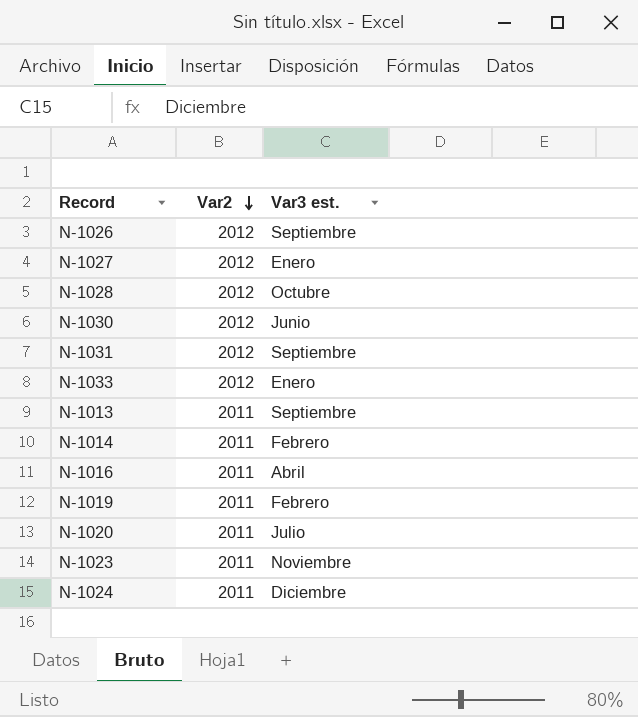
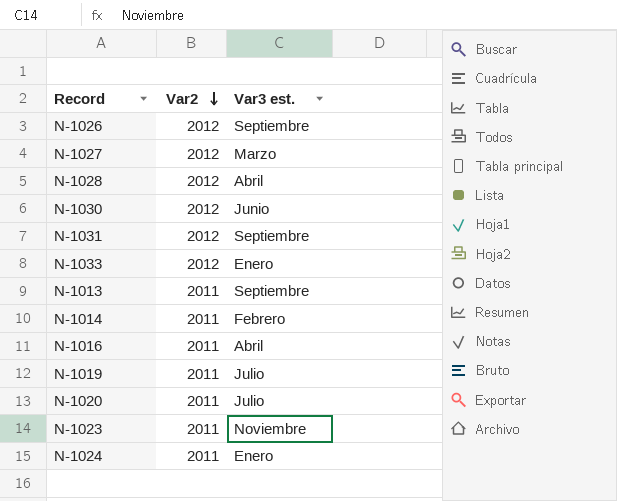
N-1027 | Var3 est.: Enero -> Marzo
N-1028 | Var3 est.: Octubre -> Abril
N-1019 | Var3 est.: Febrero -> Julio
N-1024 | Var3 est.: Diciembre -> Enero

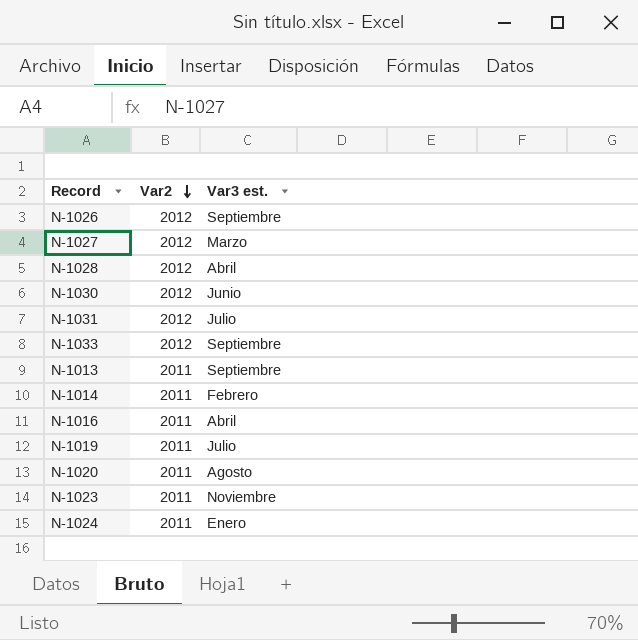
N-1031 | Var3 est.: Septiembre -> Julio
N-1033 | Var3 est.: Enero -> Septiembre
N-1020 | Var3 est.: Julio -> Agosto

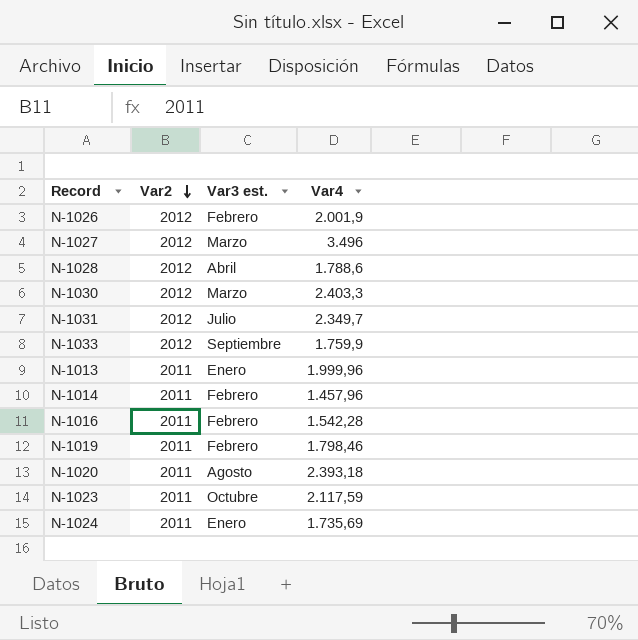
column Var4 | position: none -> 4
N-1026 | Var3 est.: Septiembre -> Febrero
N-1030 | Var3 est.: Junio -> Marzo
N-1013 | Var3 est.: Septiembre -> Enero
N-1016 | Var3 est.: Abril -> Febrero
N-1019 | Var3 est.: Julio -> Febrero
N-1023 | Var3 est.: Noviembre -> Octubre

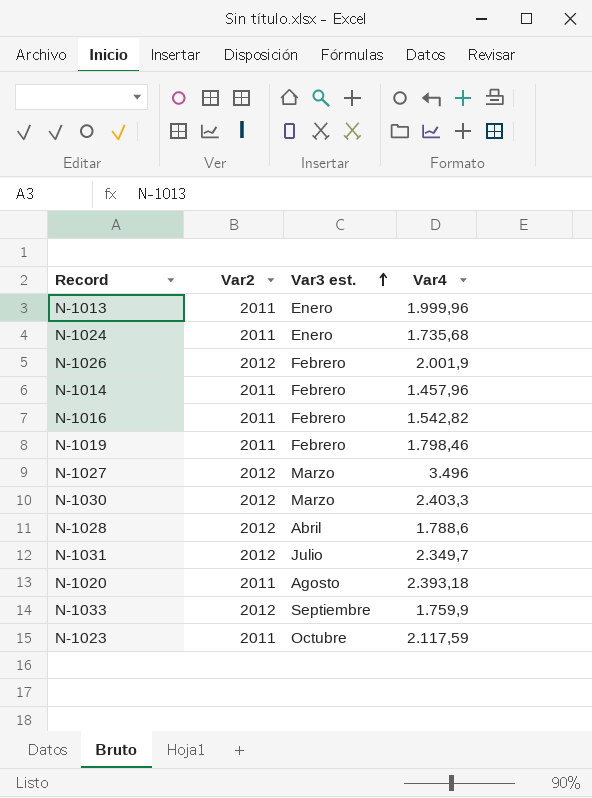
row order: Var2 descending -> Var3 est. ascending
N-1024 | Var4: 1.735,69 -> 1.735,68
N-1016 | Var4: 1.542,28 -> 1.542,82

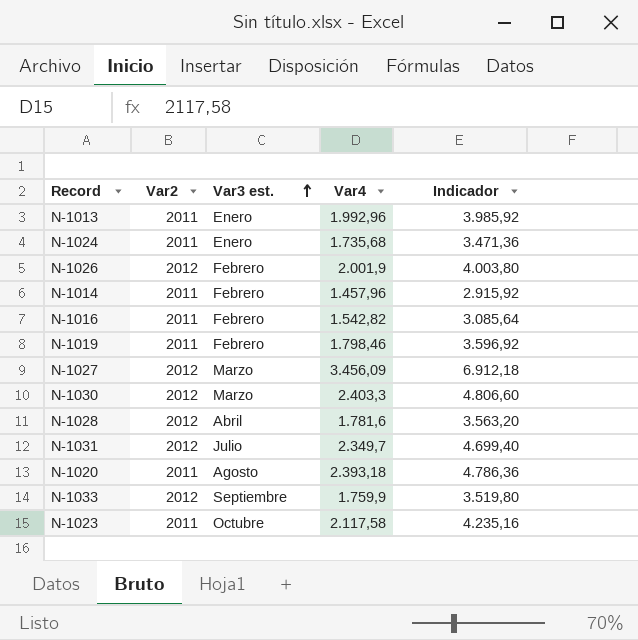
column Indicador | formula: none -> [Var4] * 2
N-1013 | Var4: 1.999,96 -> 1.992,96
N-1027 | Var4: 3.496 -> 3.456,09
N-1028 | Var4: 1.788,6 -> 1.781,6
N-1023 | Var4: 2.117,59 -> 2.117,58

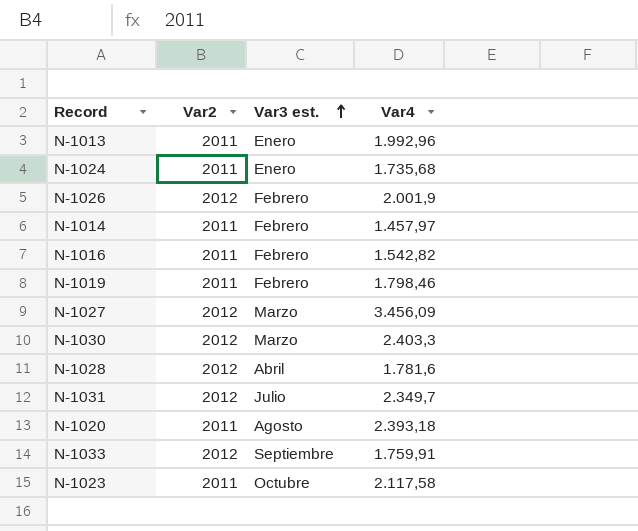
column Indicador | formula: [Var4] * 2 -> none
N-1014 | Var4: 1.457,96 -> 1.457,97
N-1033 | Var4: 1.759,9 -> 1.759,91

